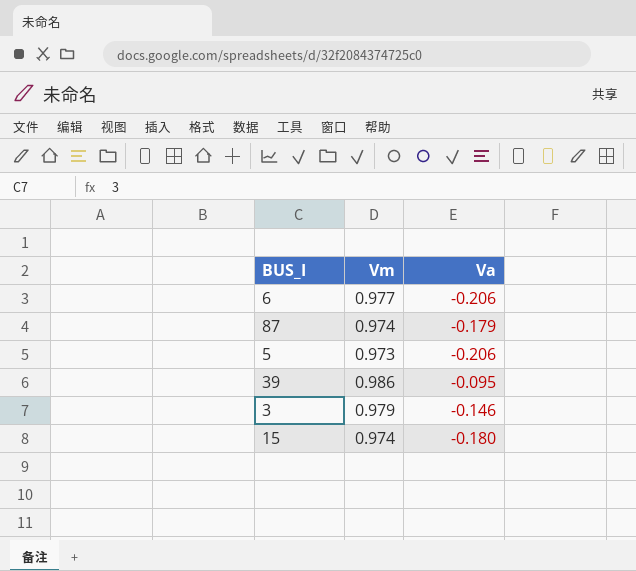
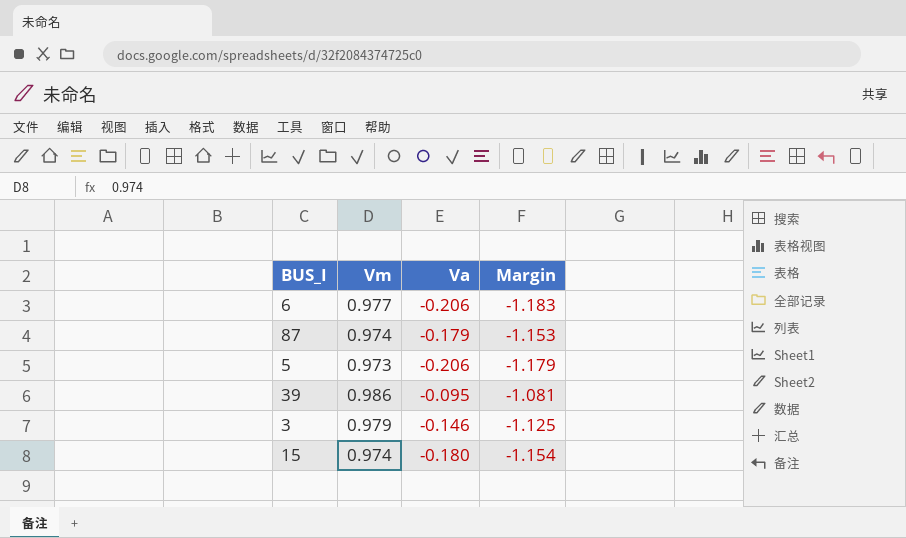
column Margin | formula: none -> [Va] - [Vm]

